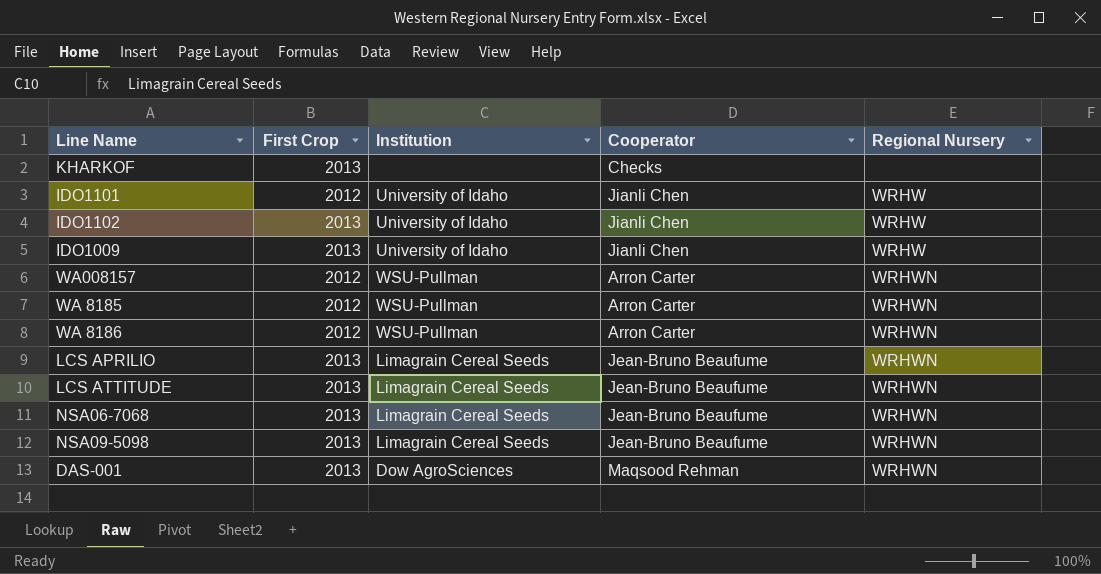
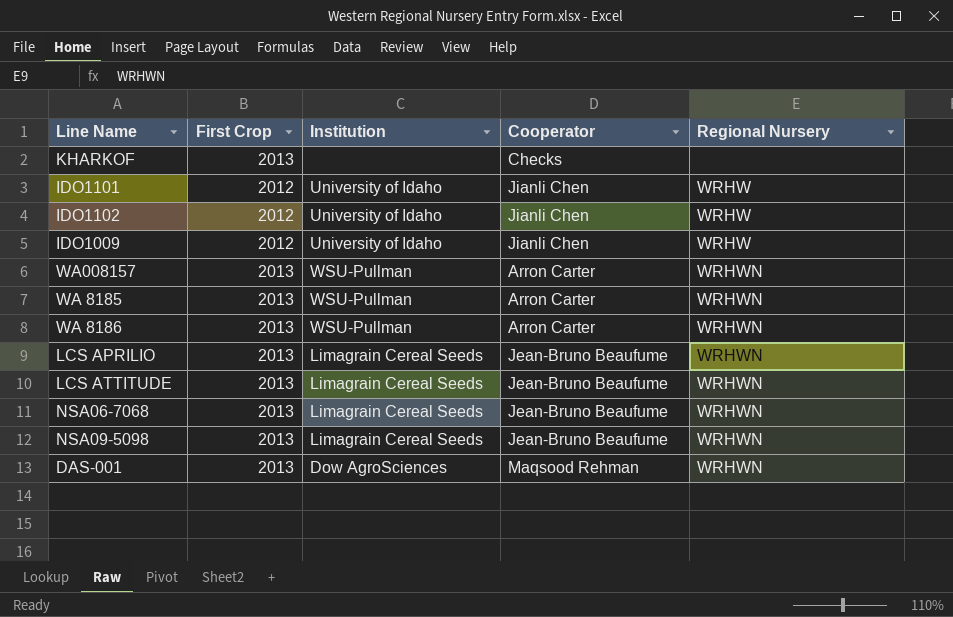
IDO1102 | First Crop: 2013 -> 2012
IDO1009 | First Crop: 2013 -> 2012
WA008157 | First Crop: 2012 -> 2013
WA 8185 | First Crop: 2012 -> 2013
WA 8186 | First Crop: 2012 -> 2013

